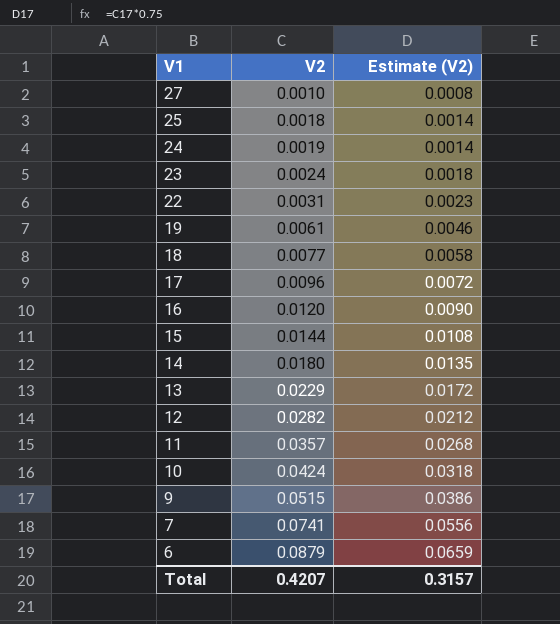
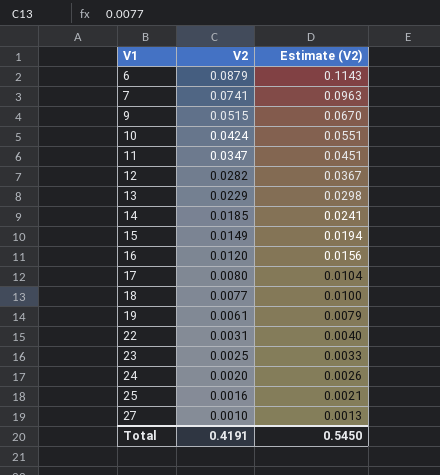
row order: V1 descending -> V1 ascending
column Estimate (V2) | formula: [V2] * 0.75 -> [V2] * 1.3
11 | V2: 0.0357 -> 0.0347
14 | V2: 0.0180 -> 0.0185
15 | V2: 0.0144 -> 0.0149
17 | V2: 0.0096 -> 0.0080
23 | V2: 0.0024 -> 0.0025
24 | V2: 0.0019 -> 0.0020
25 | V2: 0.0018 -> 0.0016
Total | V2: 0.4207 -> 0.4191
Total | Estimate (V2): 0.3157 -> 0.5450

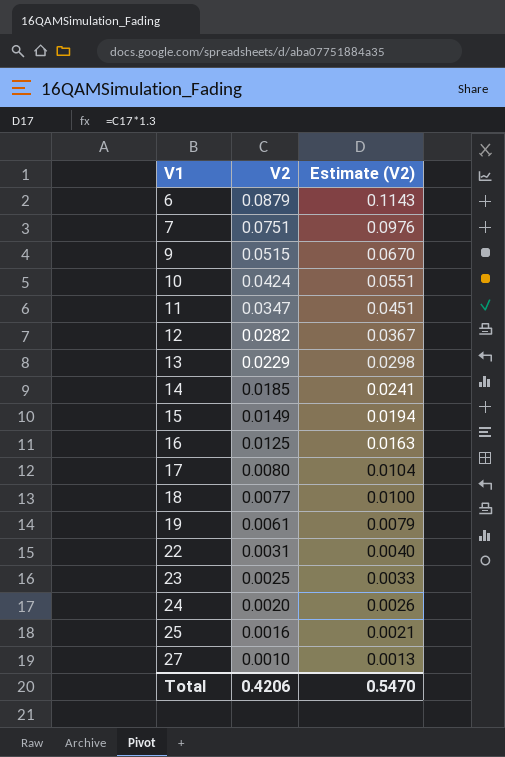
7 | V2: 0.0741 -> 0.0751
7 | Estimate (V2): 0.0963 -> 0.0976
16 | V2: 0.0120 -> 0.0125
16 | Estimate (V2): 0.0156 -> 0.0163
Total | V2: 0.4191 -> 0.4206
Total | Estimate (V2): 0.5450 -> 0.5470

